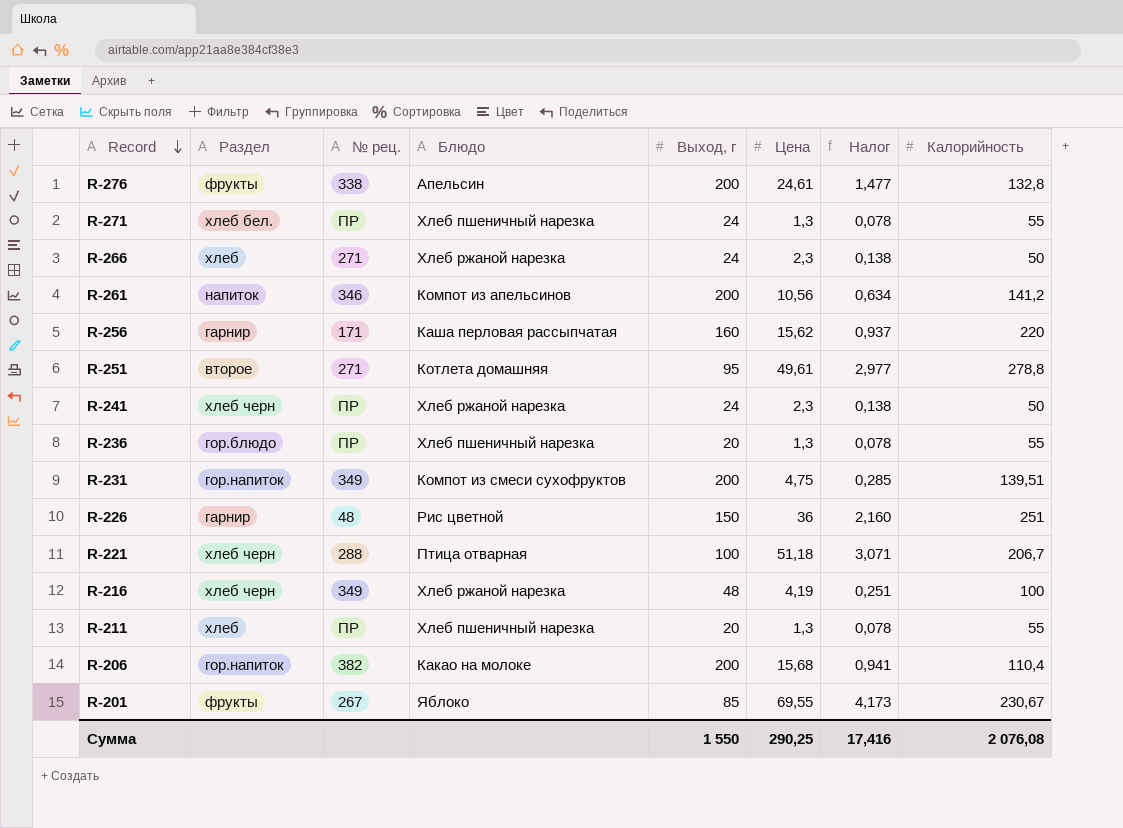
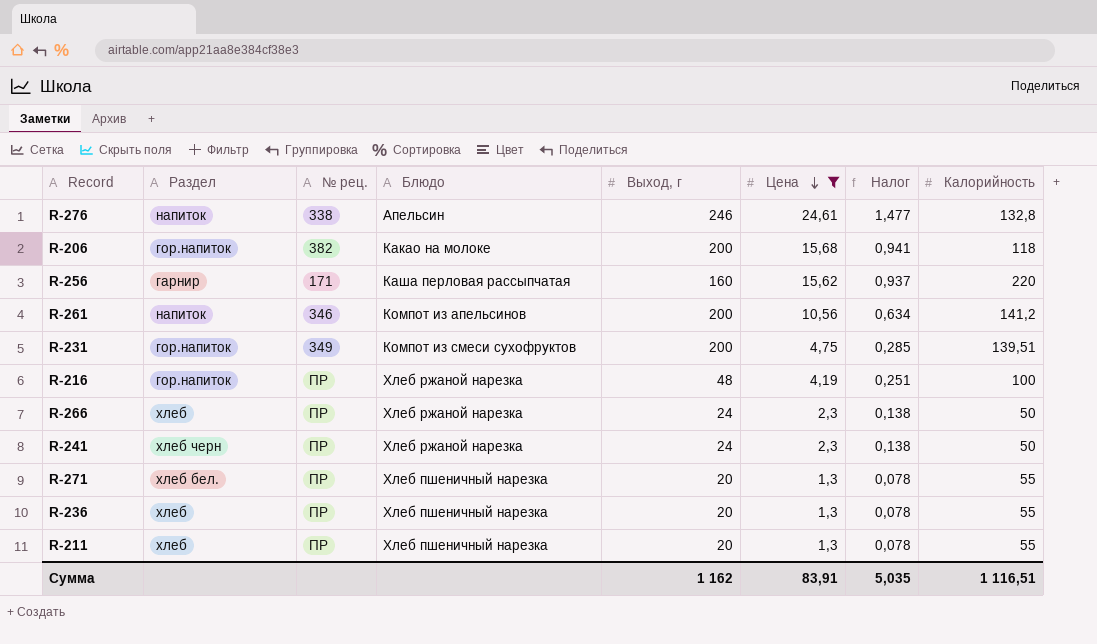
filter: none -> Цена <= 24,61
row order: Record descending -> Цена descending
R-276 | Раздел: фрукты -> напиток
R-276 | Выход, г: 200 -> 246
R-206 | Калорийность: 110,4 -> 118
R-216 | Раздел: хлеб черн -> гор.напиток
R-216 | № рец.: 349 -> ПР
R-266 | № рец.: 271 -> ПР
R-271 | Выход, г: 24 -> 20
R-236 | Раздел: гор.блюдо -> хлеб
Сумма | Выход, г: 1 550 -> 1 162
Сумма | Цена: 290,25 -> 83,91
Сумма | Налог: 17,416 -> 5,035
Сумма | Калорийность: 2 076,08 -> 1 116,51

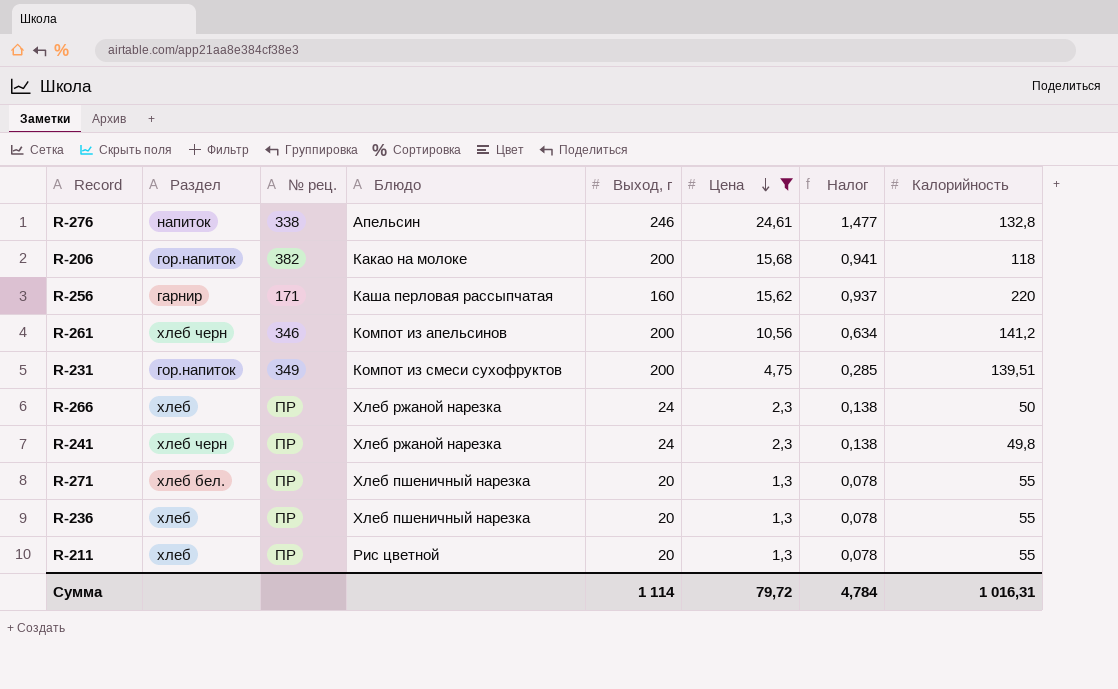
row R-216: гор.напиток | ПР | Хлеб ржаной нарезка | 48 | 4,19 | 0,251 | 100 -> none
R-261 | Раздел: напиток -> хлеб черн
R-241 | Калорийность: 50 -> 49,8
R-211 | Блюдо: Хлеб пшеничный нарезка -> Рис цветной
Сумма | Выход, г: 1 162 -> 1 114
Сумма | Цена: 83,91 -> 79,72
Сумма | Налог: 5,035 -> 4,784
Сумма | Калорийность: 1 116,51 -> 1 016,31

